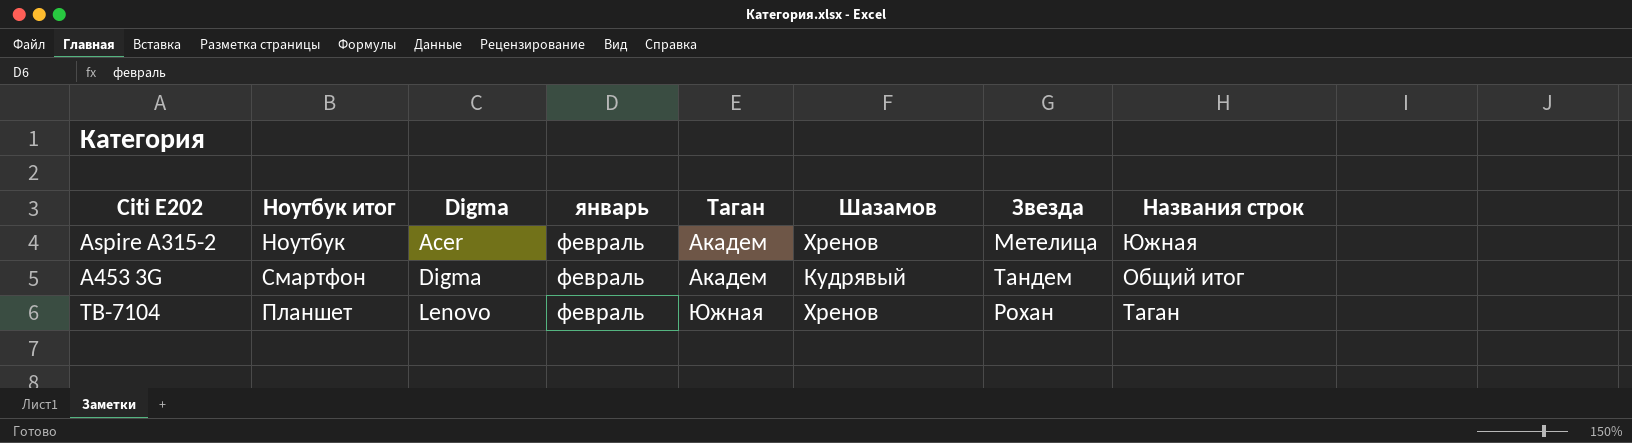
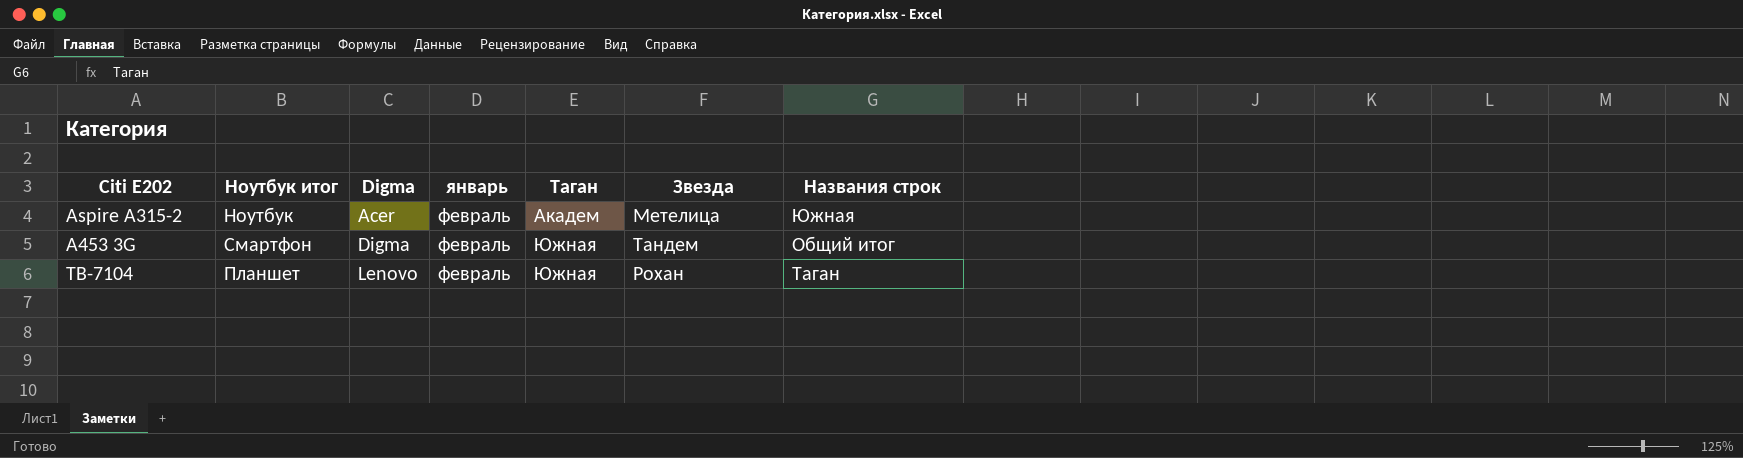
column Шазамов | position: 6 -> none
A453 3G | Таган: Академ -> Южная

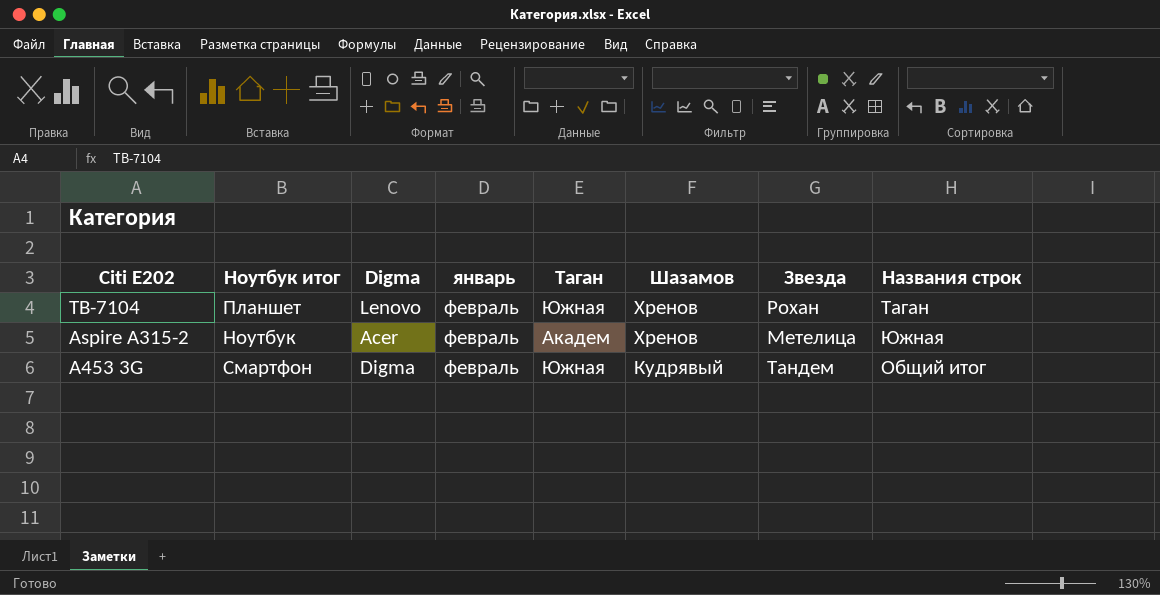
row order: Digma ascending -> Citi E202 descending
column Шазамов | position: none -> 6

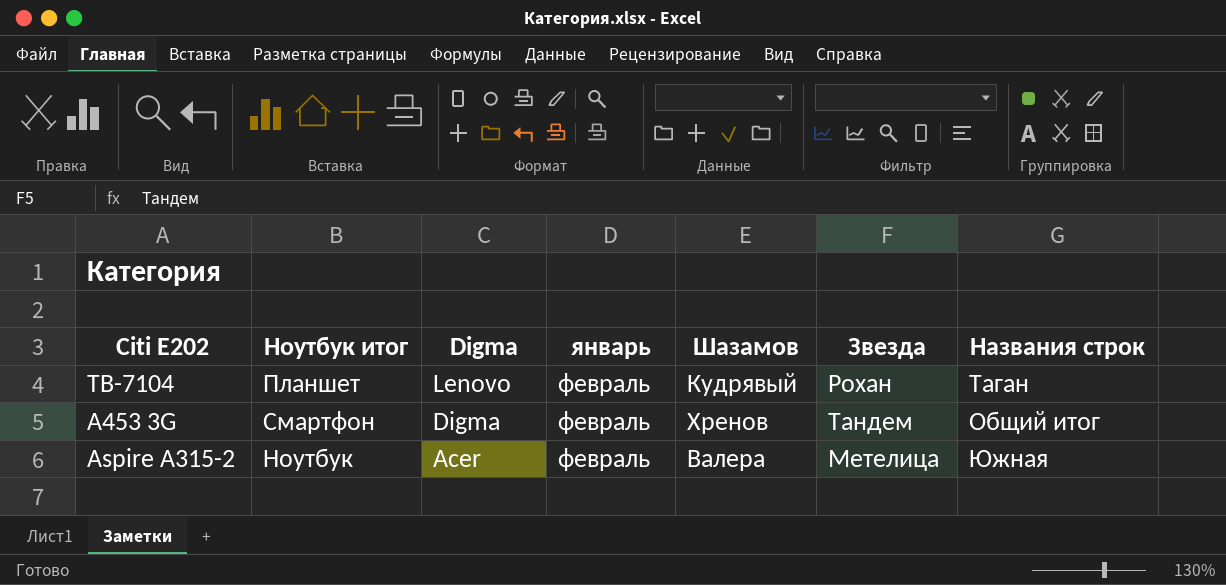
row order: Citi E202 descending -> Digma descending
column Таган | position: 5 -> none
TB-7104 | Шазамов: Хренов -> Кудрявый
A453 3G | Шазамов: Кудрявый -> Хренов
Aspire A315-2 | Шазамов: Хренов -> Валера

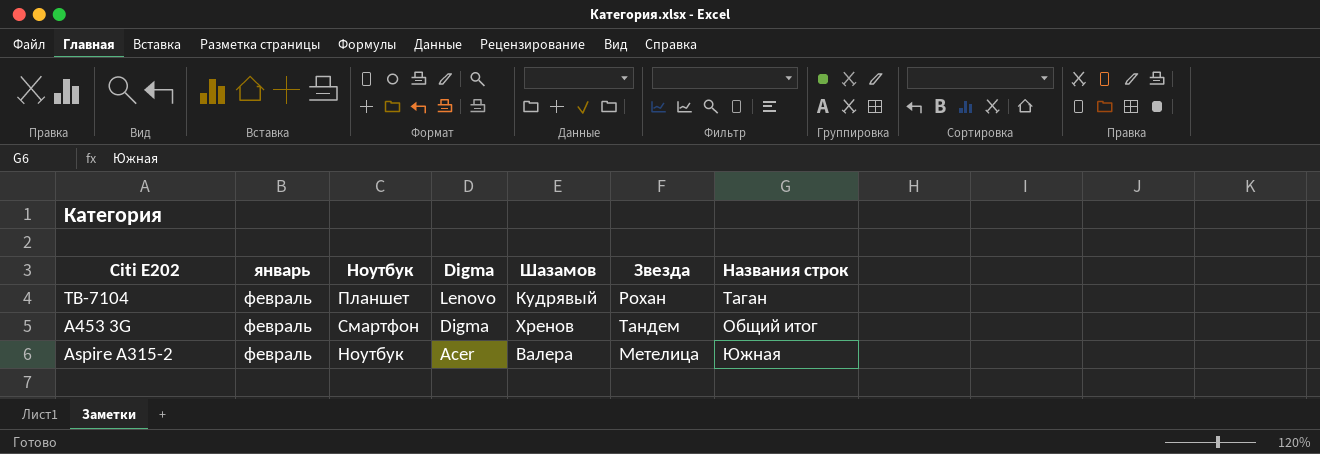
column январь | position: 4 -> 2
column name: Ноутбук итог -> Ноутбук

